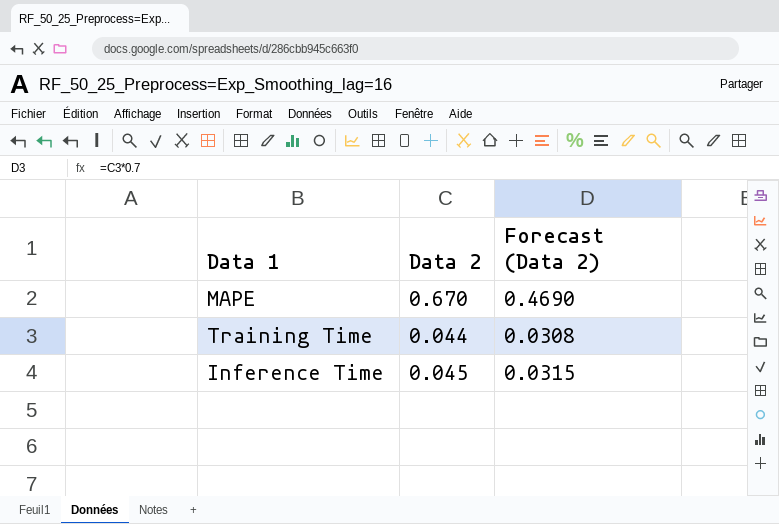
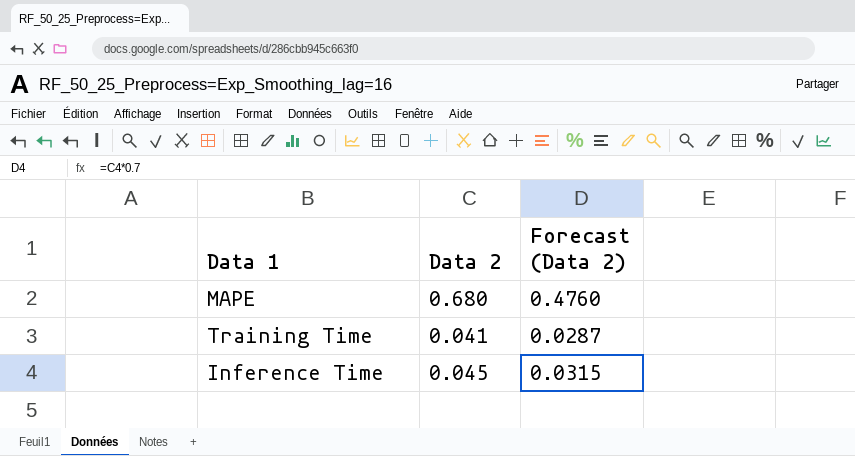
MAPE | Data 2: 0.670 -> 0.680
MAPE | Forecast (Data 2): 0.4690 -> 0.4760
Training Time | Data 2: 0.044 -> 0.041
Training Time | Forecast (Data 2): 0.0308 -> 0.0287

